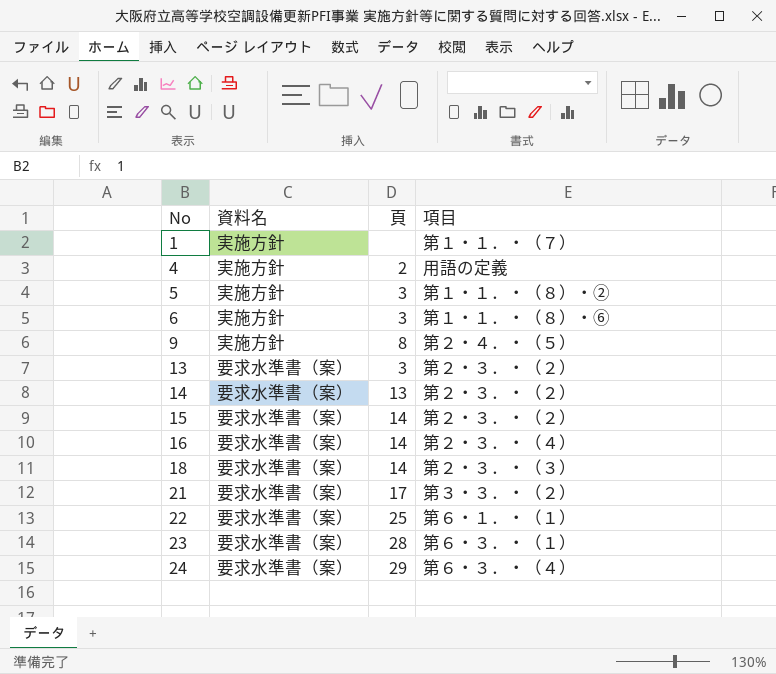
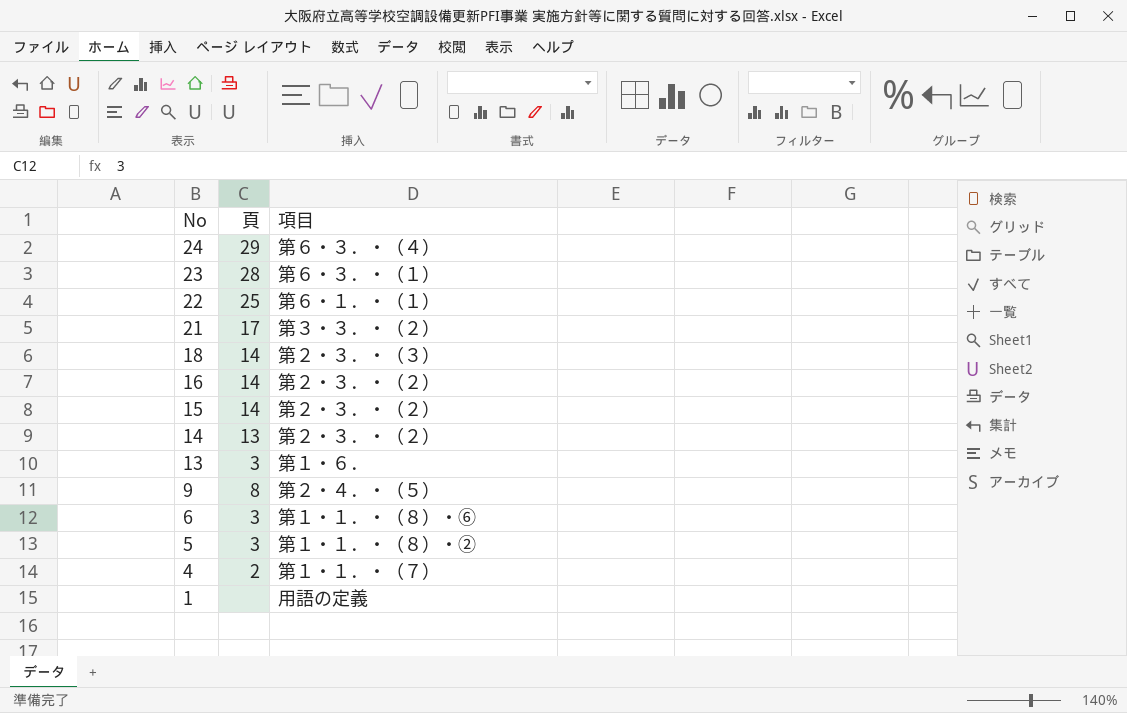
row order: No ascending -> No descending
column 資料名 | position: 2 -> none
16 | 項目: 第２・３．・（４） -> 第２・３．・（２）
13 | 項目: 第２・３．・（２） -> 第１・６．
4 | 項目: 用語の定義 -> 第１・１．・（７）
1 | 項目: 第１・１．・（７） -> 用語の定義

